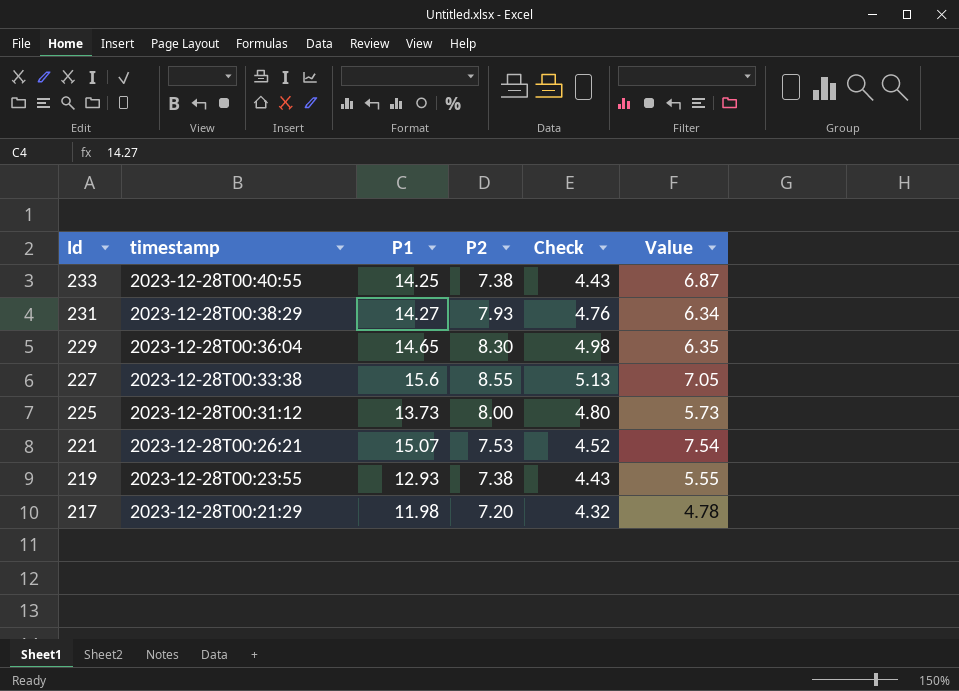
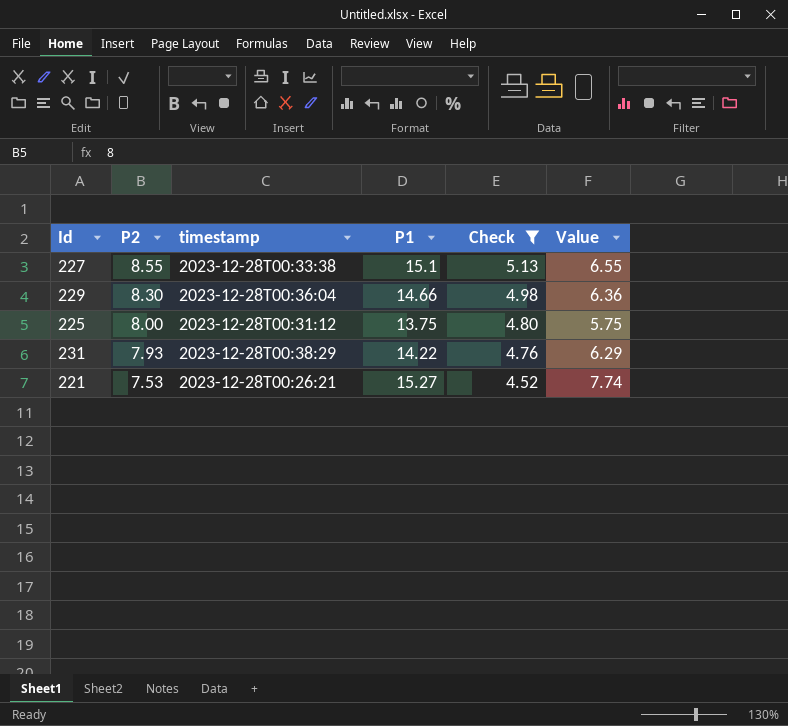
filter: none -> Check >= 4.52
row order: Id descending -> P2 descending
column P2 | position: 4 -> 2
227 | P1: 15.6 -> 15.1
227 | Value: 7.05 -> 6.55
229 | P1: 14.65 -> 14.66
229 | Value: 6.35 -> 6.36
225 | P1: 13.73 -> 13.75
225 | Value: 5.73 -> 5.75
231 | P1: 14.27 -> 14.22
231 | Value: 6.34 -> 6.29
221 | P1: 15.07 -> 15.27
221 | Value: 7.54 -> 7.74

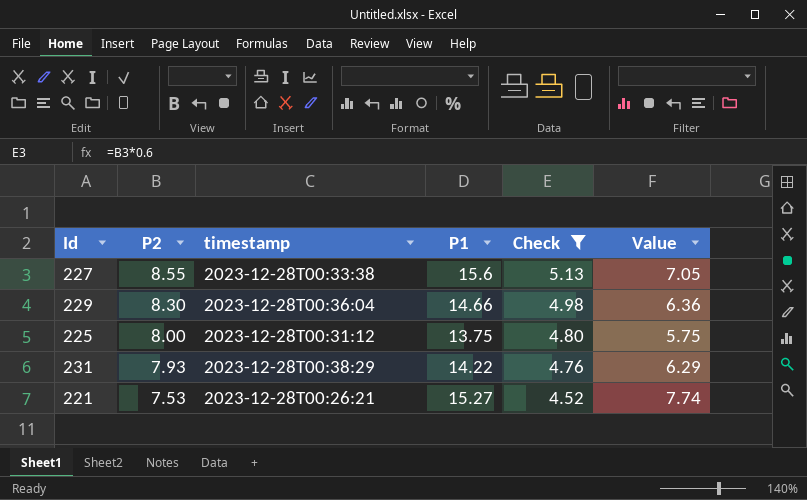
227 | P1: 15.1 -> 15.6
227 | Value: 6.55 -> 7.05

